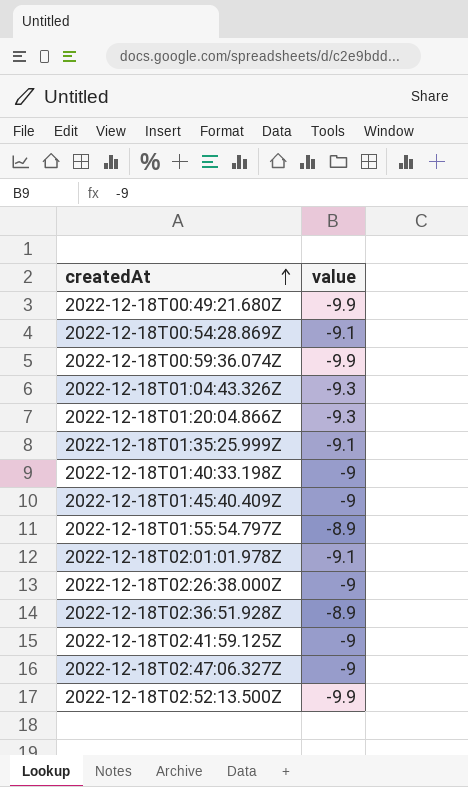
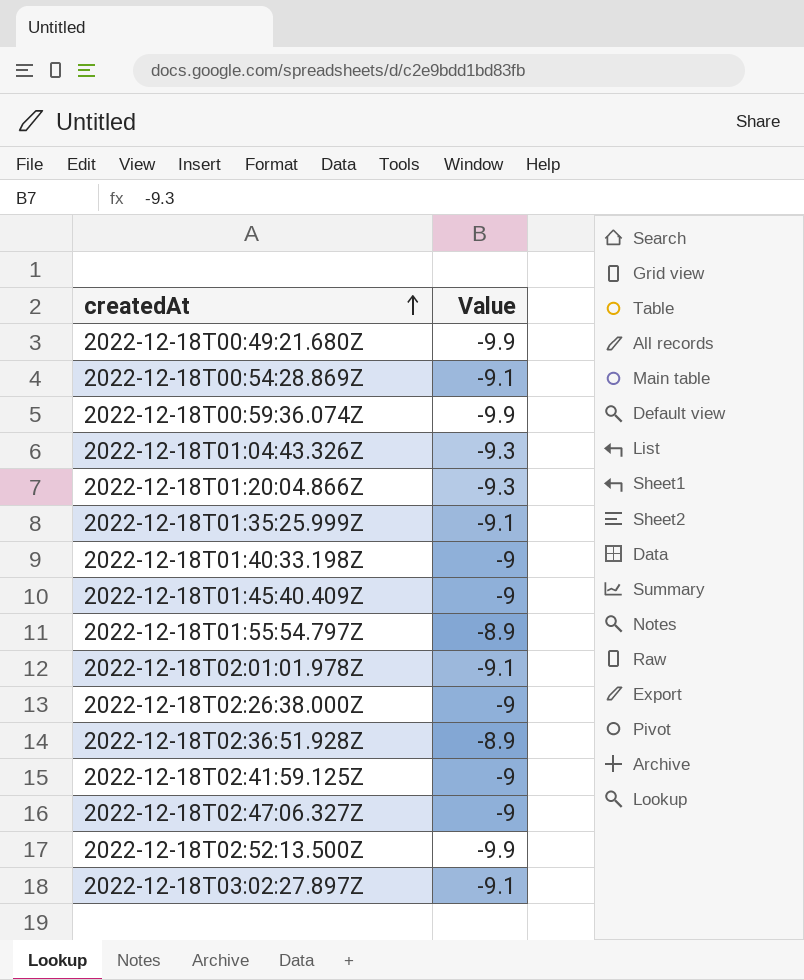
column name: value -> Value
row 2022-12-18T03:02:27.897Z: none -> -9.1

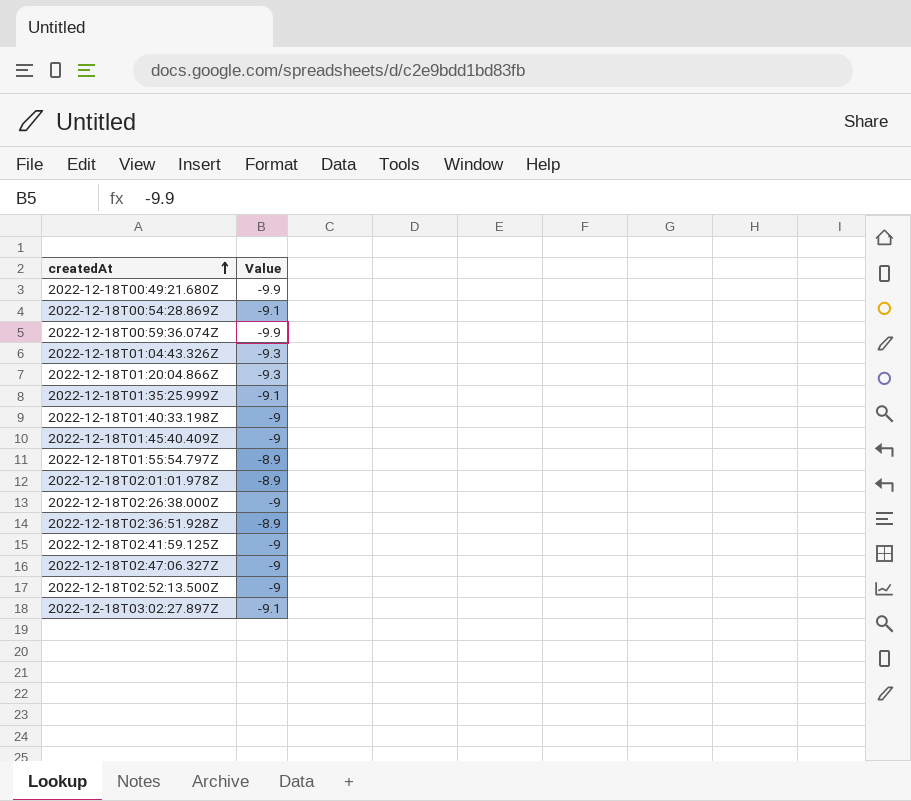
2022-12-18T02:01:01.978Z | Value: -9.1 -> -8.9
2022-12-18T02:52:13.500Z | Value: -9.9 -> -9

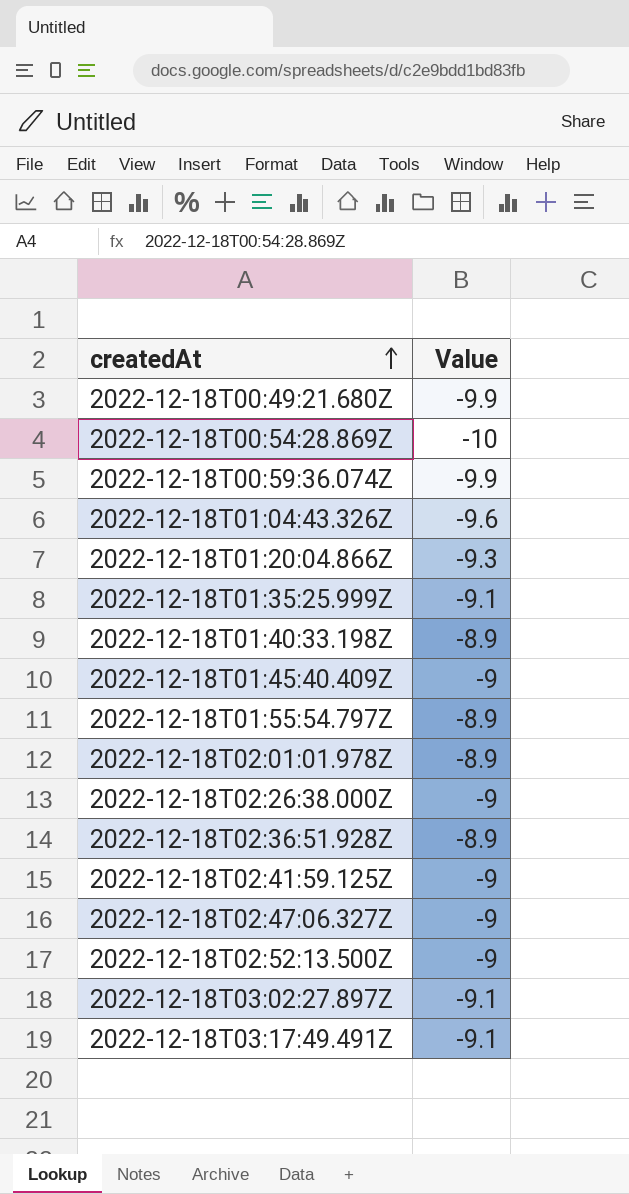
2022-12-18T00:54:28.869Z | Value: -9.1 -> -10
2022-12-18T01:04:43.326Z | Value: -9.3 -> -9.6
2022-12-18T01:40:33.198Z | Value: -9 -> -8.9
row 2022-12-18T03:17:49.491Z: none -> -9.1

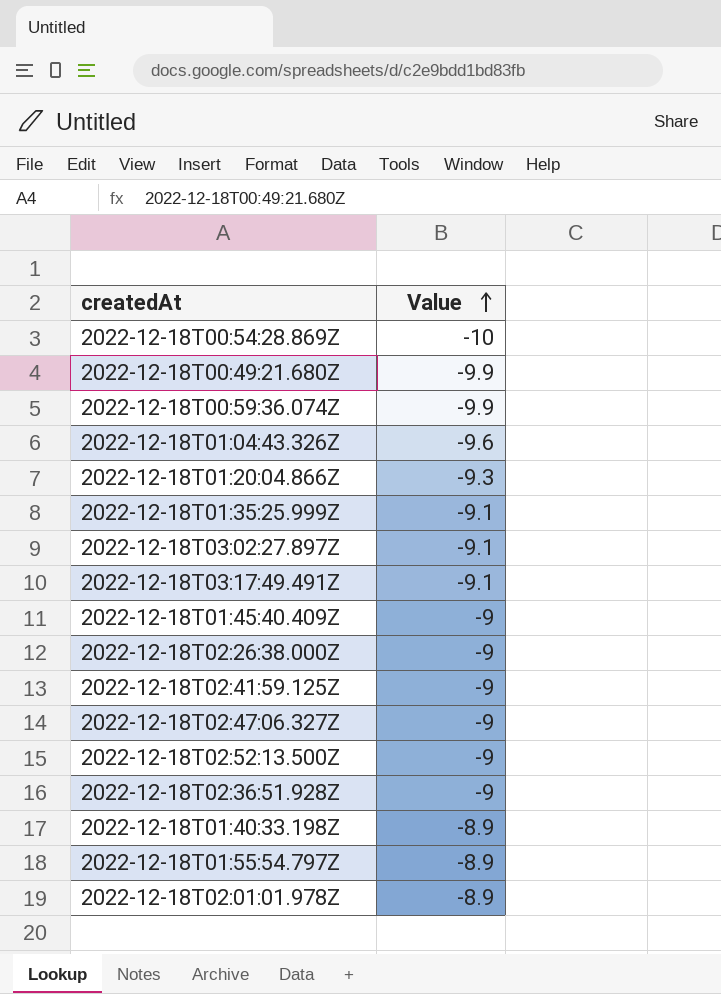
row order: createdAt ascending -> Value ascending
2022-12-18T02:36:51.928Z | Value: -8.9 -> -9

